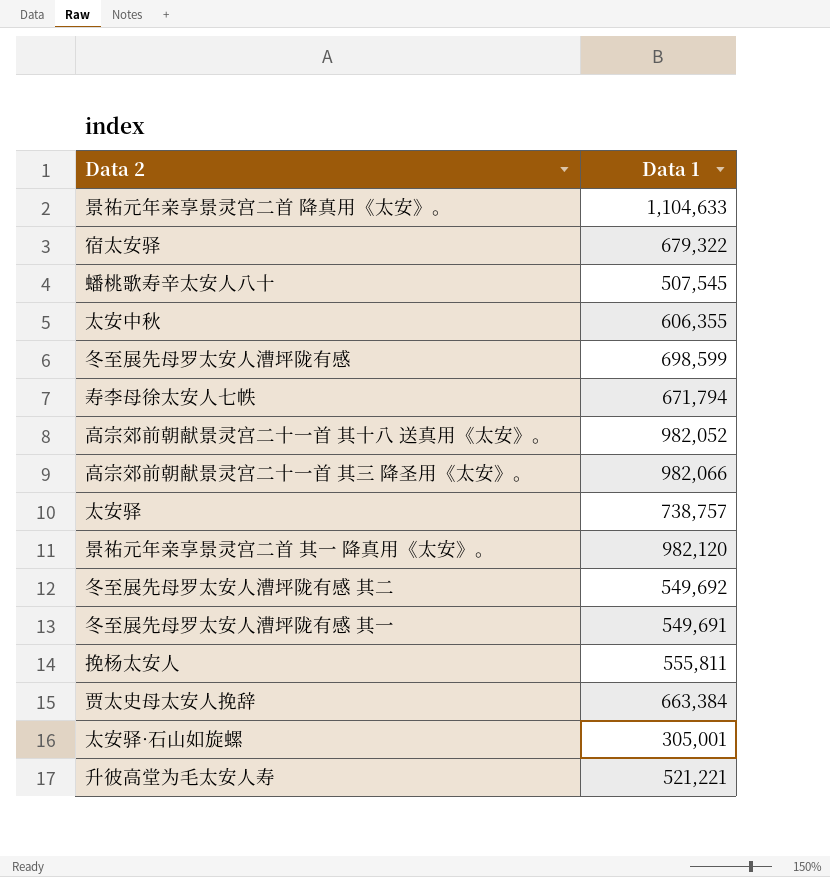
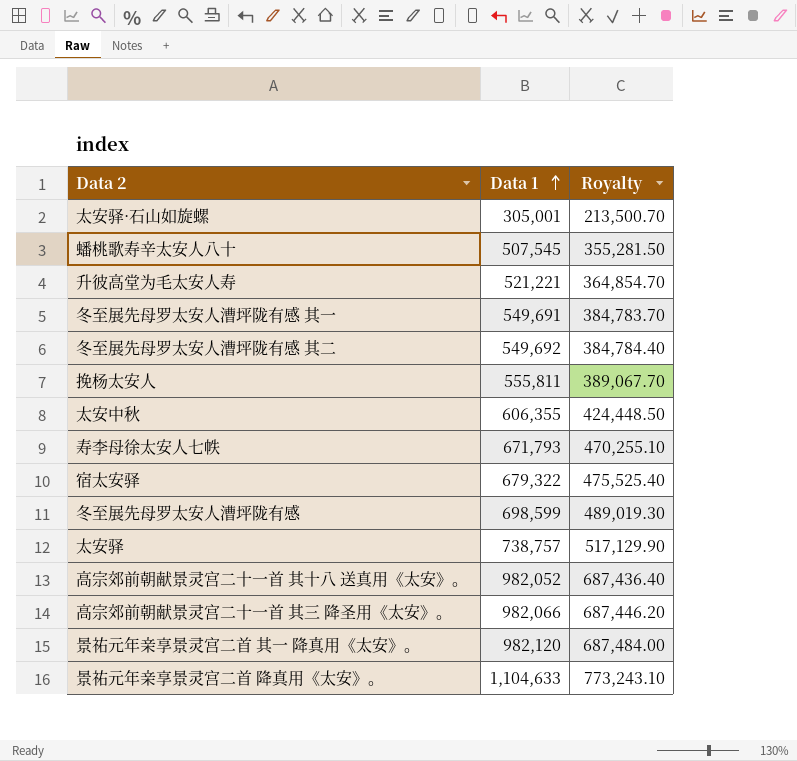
row order: none -> Data 1 ascending
column Royalty | formula: none -> [Data 1] * 0.7
row 贾太史母太安人挽辞: 663,384 -> none
寿李母徐太安人七帙 | Data 1: 671,794 -> 671,793

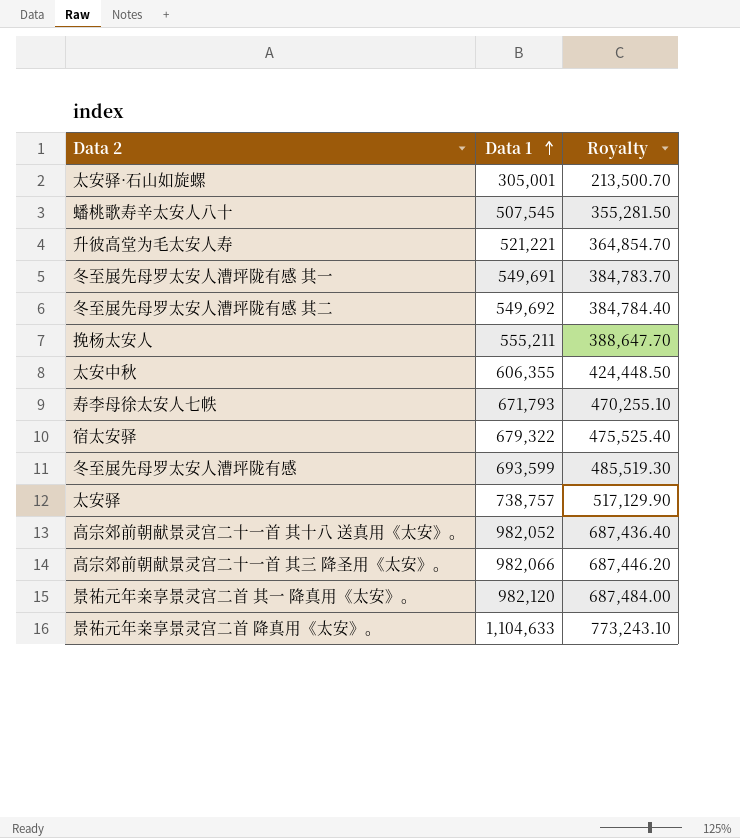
挽杨太安人 | Data 1: 555,811 -> 555,211
挽杨太安人 | Royalty: 389,067.70 -> 388,647.70
冬至展先母罗太安人漕坪陇有感 | Data 1: 698,599 -> 693,599
冬至展先母罗太安人漕坪陇有感 | Royalty: 489,019.30 -> 485,519.30

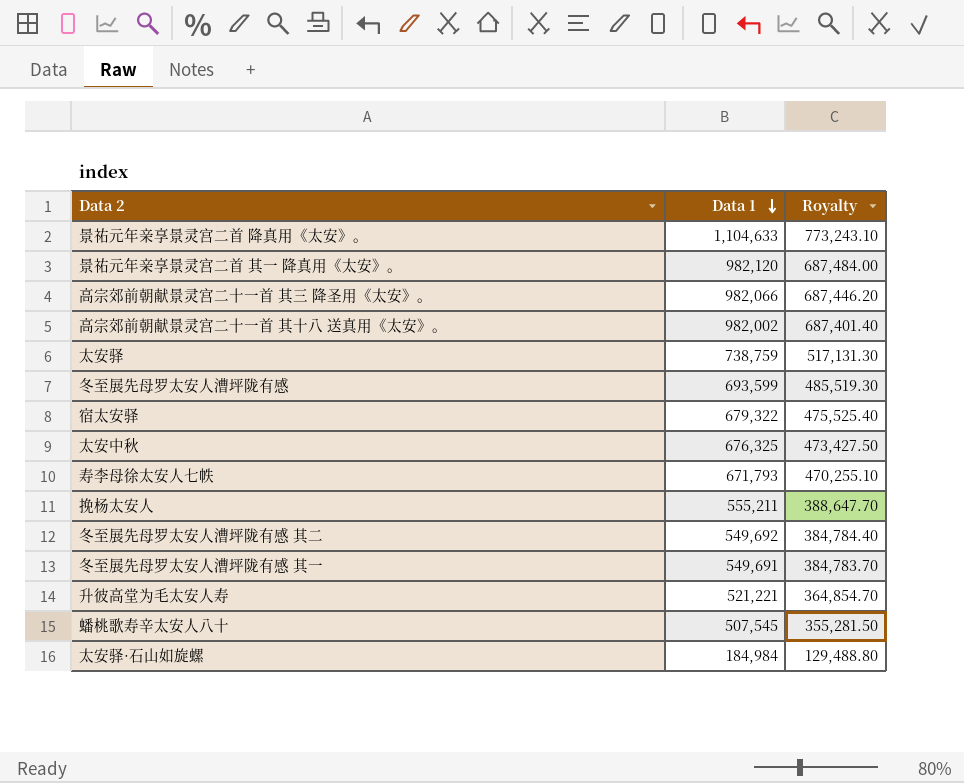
row order: Data 1 ascending -> Data 1 descending
高宗郊前朝献景灵宫二十一首 其十八 送真用《太安》。 | Data 1: 982,052 -> 982,002
高宗郊前朝献景灵宫二十一首 其十八 送真用《太安》。 | Royalty: 687,436.40 -> 687,401.40
太安驿 | Data 1: 738,757 -> 738,759
太安驿 | Royalty: 517,129.90 -> 517,131.30
太安中秋 | Data 1: 606,355 -> 676,325
太安中秋 | Royalty: 424,448.50 -> 473,427.50
太安驿·石山如旋螺 | Data 1: 305,001 -> 184,984
太安驿·石山如旋螺 | Royalty: 213,500.70 -> 129,488.80

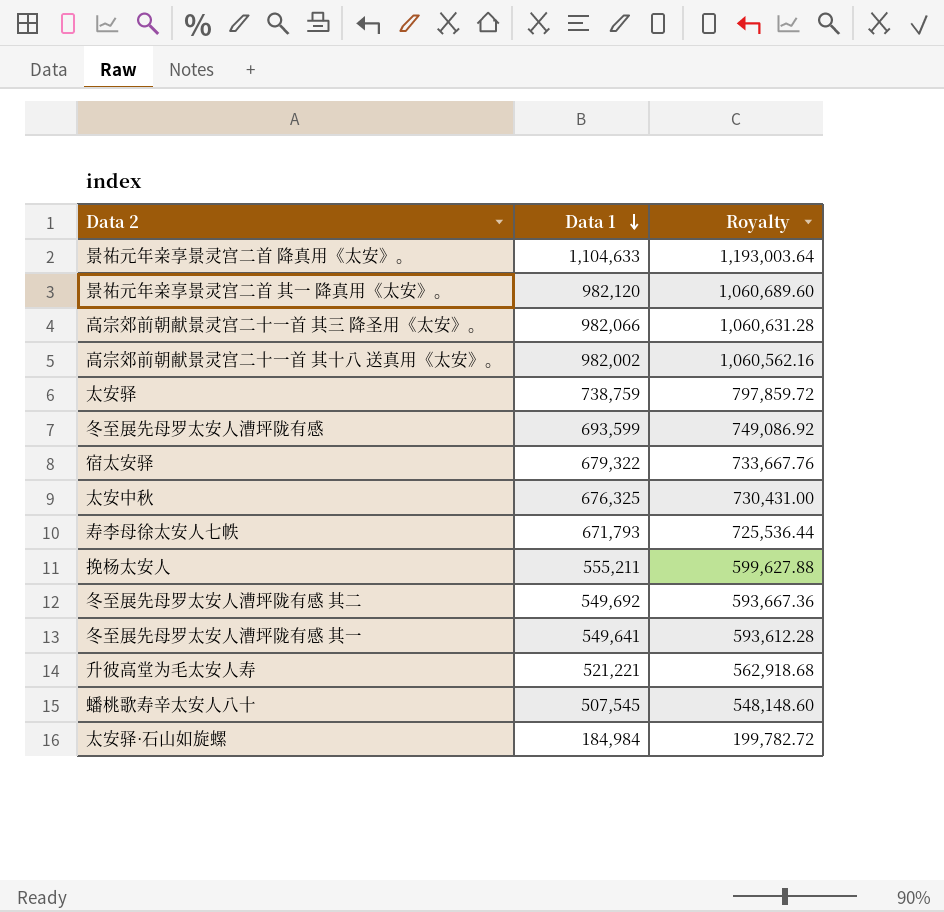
column Royalty | formula: [Data 1] * 0.7 -> [Data 1] * 1.08
冬至展先母罗太安人漕坪陇有感 其一 | Data 1: 549,691 -> 549,641

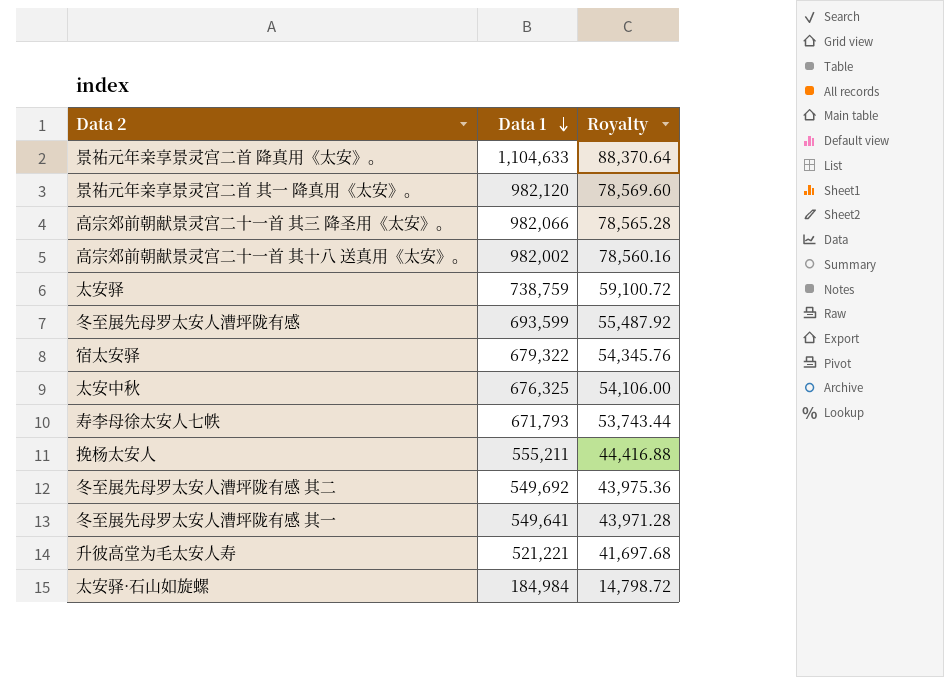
column Royalty | formula: [Data 1] * 1.08 -> [Data 1] * 0.08
row 蟠桃歌寿辛太安人八十: 507,545 | 548,148.60 -> none

